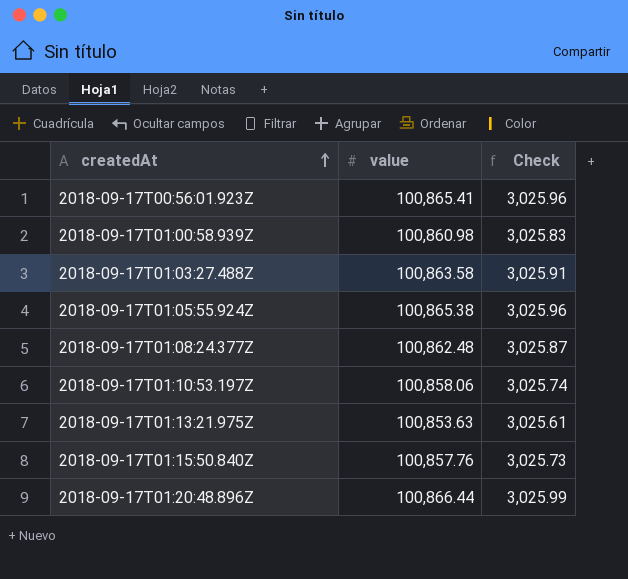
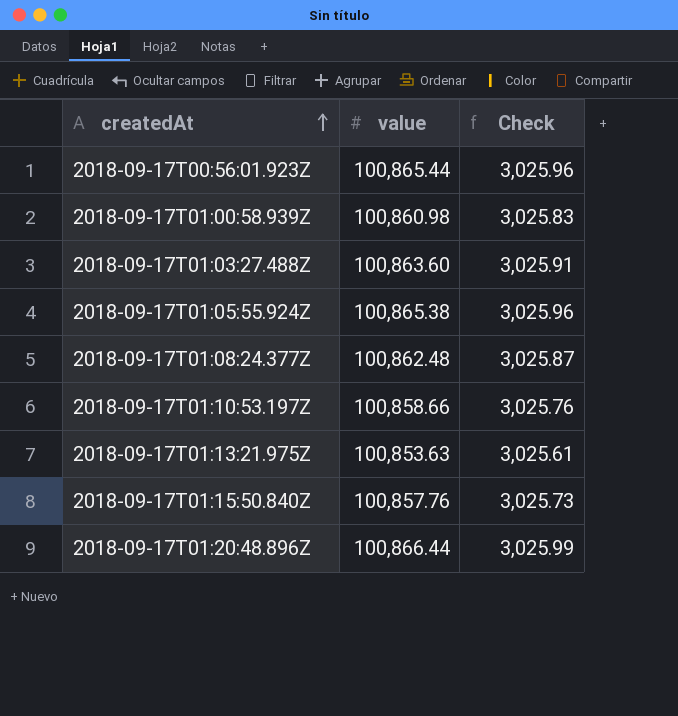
2018-09-17T00:56:01.923Z | value: 100,865.41 -> 100,865.44
2018-09-17T01:03:27.488Z | value: 100,863.58 -> 100,863.60
2018-09-17T01:10:53.197Z | value: 100,858.06 -> 100,858.66
2018-09-17T01:10:53.197Z | Check: 3,025.74 -> 3,025.76

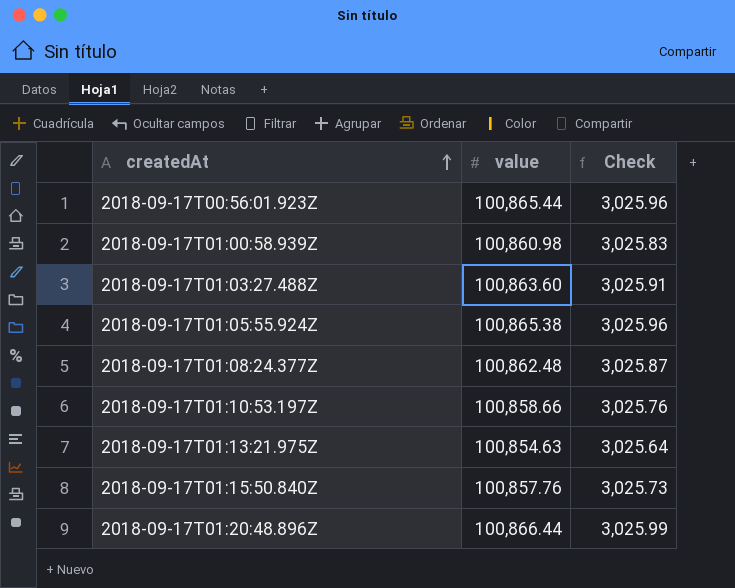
2018-09-17T01:13:21.975Z | value: 100,853.63 -> 100,854.63
2018-09-17T01:13:21.975Z | Check: 3,025.61 -> 3,025.64

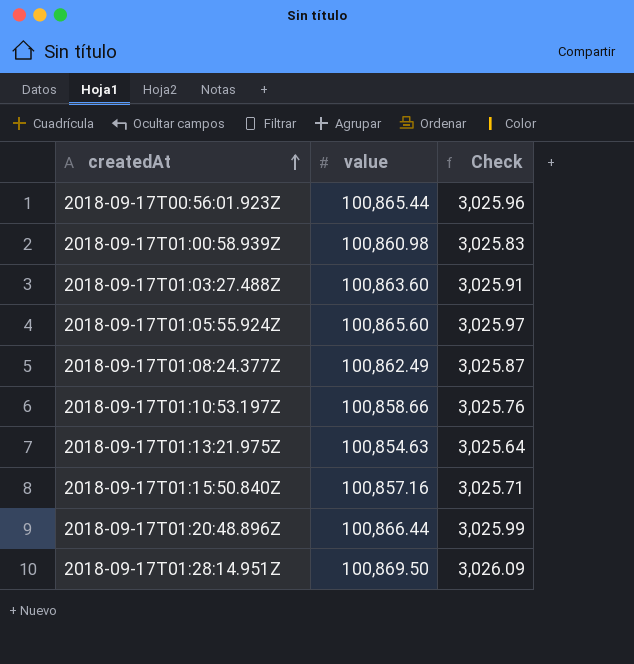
2018-09-17T01:05:55.924Z | value: 100,865.38 -> 100,865.60
2018-09-17T01:05:55.924Z | Check: 3,025.96 -> 3,025.97
2018-09-17T01:08:24.377Z | value: 100,862.48 -> 100,862.49
2018-09-17T01:15:50.840Z | value: 100,857.76 -> 100,857.16
2018-09-17T01:15:50.840Z | Check: 3,025.73 -> 3,025.71
row 2018-09-17T01:28:14.951Z: none -> 100,869.50 | 3,026.09

